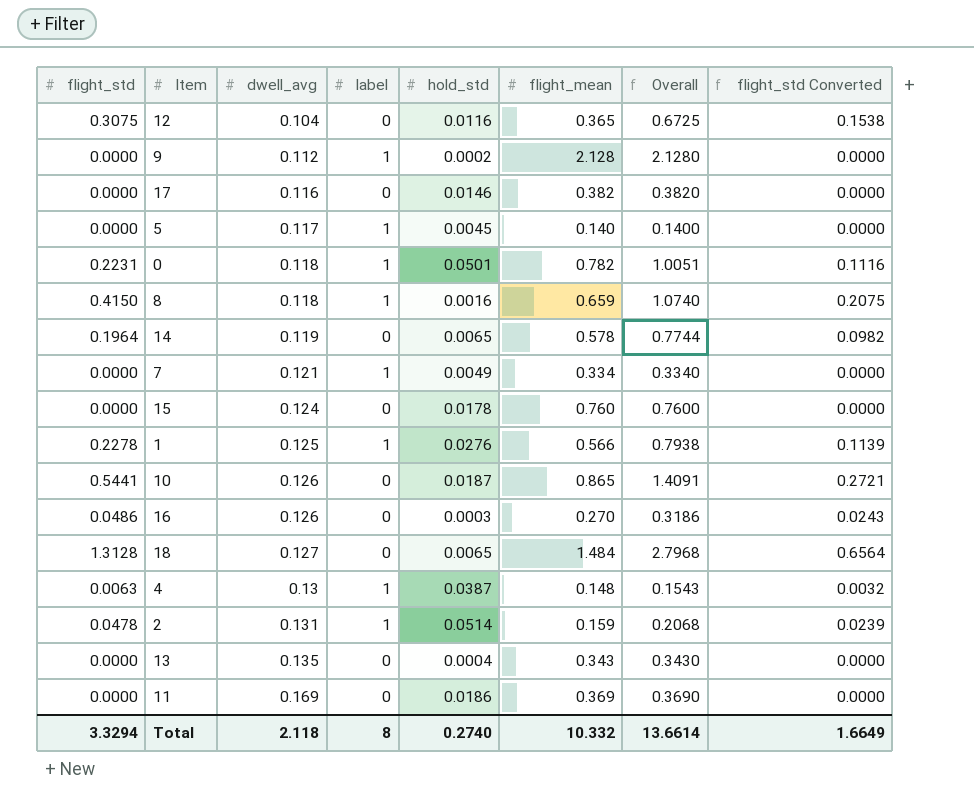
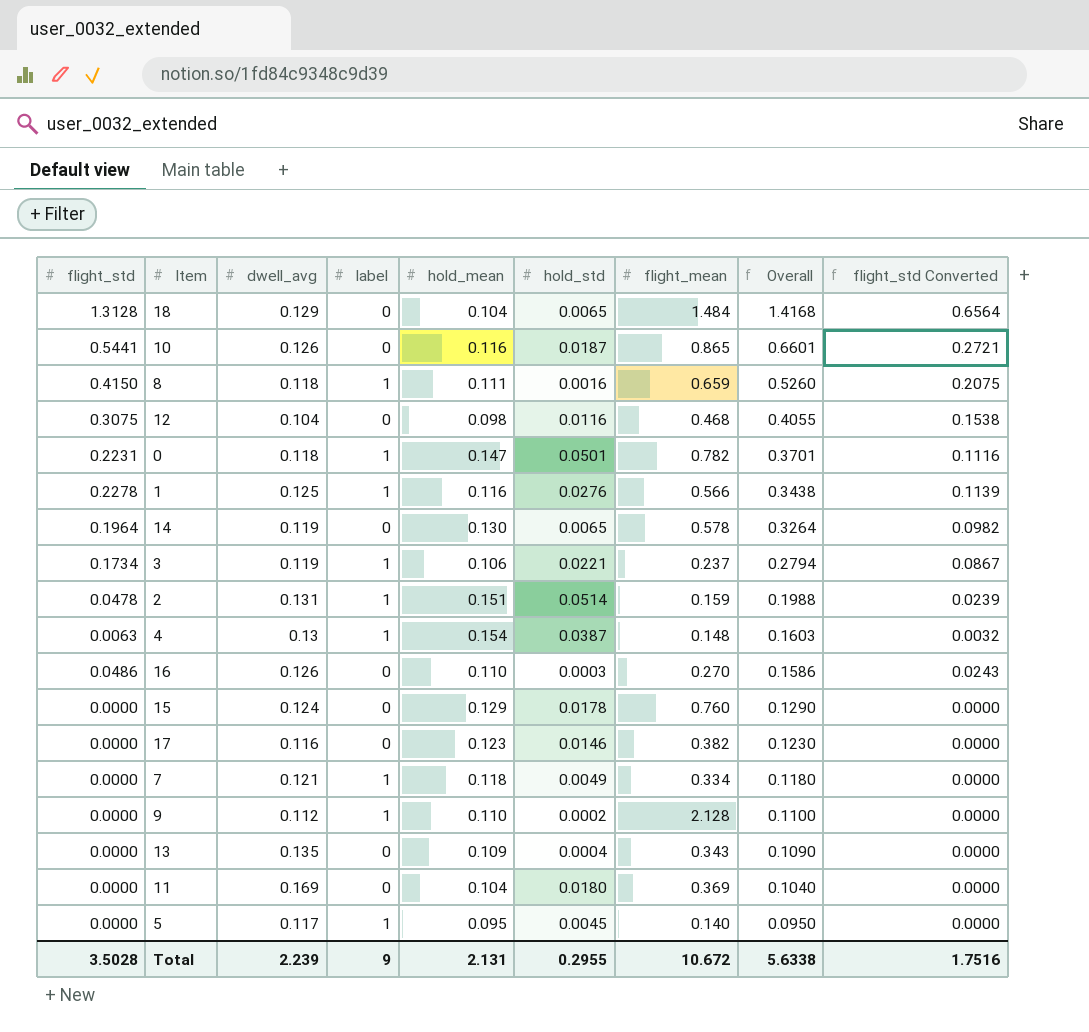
row order: dwell_avg ascending -> Overall descending
column hold_mean | position: none -> 5
column Overall | formula: [flight_std] + [flight_mean] -> [flight_std] + [hold_mean]
18 | dwell_avg: 0.127 -> 0.129
12 | flight_mean: 0.365 -> 0.468
row 3: none -> 0.1734 | 0.119 | 1 | 0.106 | 0.0221 | 0.237 | 0.2794 | 0.0867
11 | hold_std: 0.0186 -> 0.0180
Total | flight_std: 3.3294 -> 3.5028
Total | dwell_avg: 2.118 -> 2.239
Total | label: 8 -> 9
Total | hold_std: 0.2740 -> 0.2955
Total | flight_mean: 10.332 -> 10.672
Total | Overall: 13.6614 -> 5.6338
Total | flight_std Converted: 1.6649 -> 1.7516

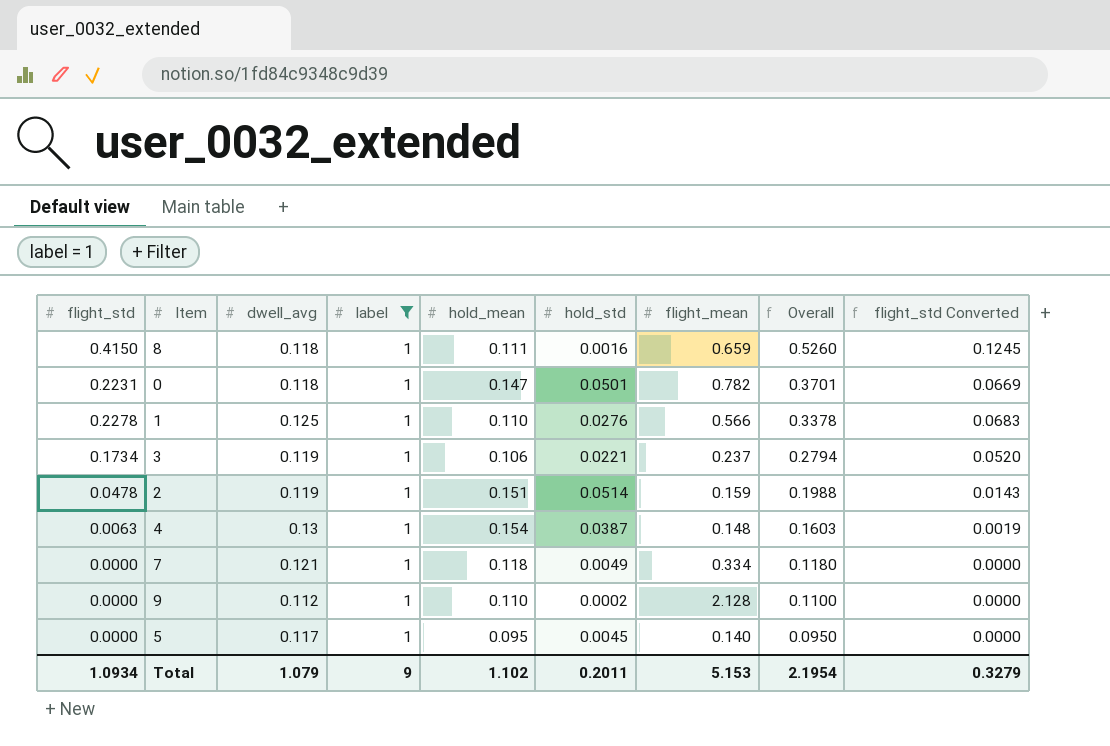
filter: none -> label = 1
column flight_std Converted | formula: [flight_std] * 0.5 -> [flight_std] * 0.3
1 | hold_mean: 0.116 -> 0.110
1 | Overall: 0.3438 -> 0.3378
2 | dwell_avg: 0.131 -> 0.119
Total | flight_std: 3.5028 -> 1.0934
Total | dwell_avg: 2.239 -> 1.079
Total | hold_mean: 2.131 -> 1.102
Total | hold_std: 0.2955 -> 0.2011
Total | flight_mean: 10.672 -> 5.153
Total | Overall: 5.6338 -> 2.1954
Total | flight_std Converted: 1.7516 -> 0.3279

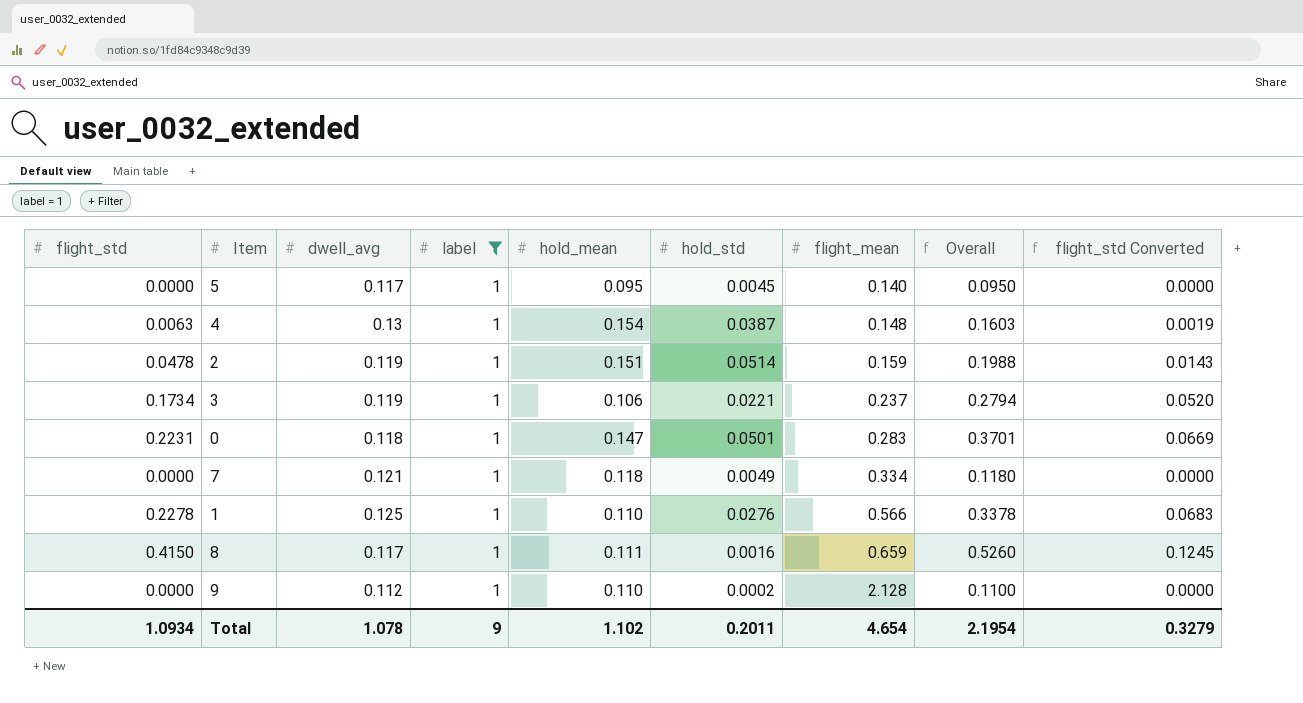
row order: Overall descending -> flight_mean ascending
0 | flight_mean: 0.782 -> 0.283
8 | dwell_avg: 0.118 -> 0.117
Total | dwell_avg: 1.079 -> 1.078
Total | flight_mean: 5.153 -> 4.654

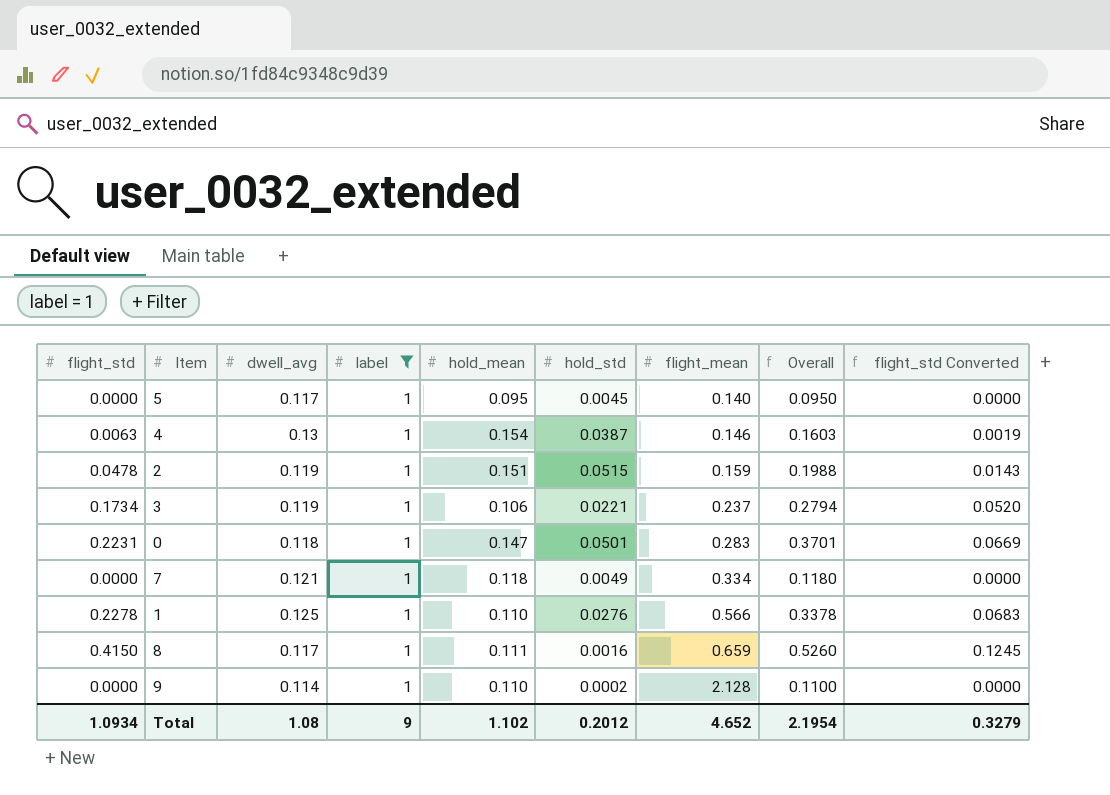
4 | flight_mean: 0.148 -> 0.146
2 | hold_std: 0.0514 -> 0.0515
9 | dwell_avg: 0.112 -> 0.114
Total | dwell_avg: 1.078 -> 1.08
Total | hold_std: 0.2011 -> 0.2012
Total | flight_mean: 4.654 -> 4.652

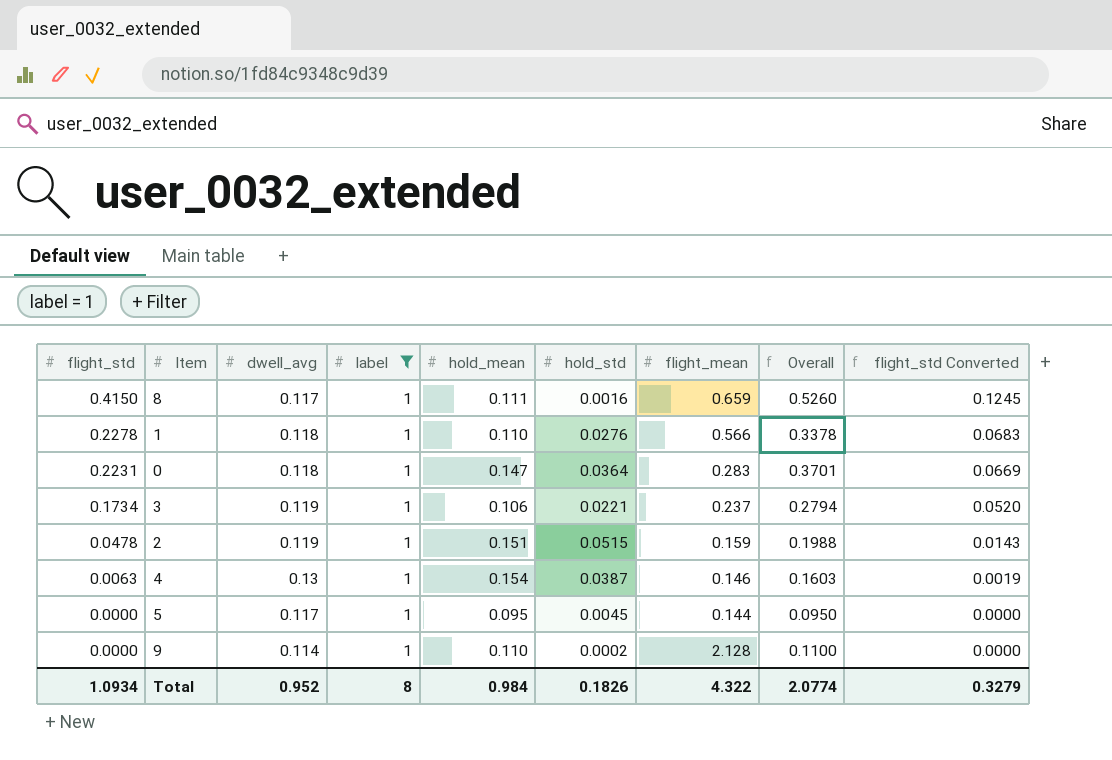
row order: flight_mean ascending -> flight_std descending
row 7: 0.0000 | 0.121 | 1 | 0.118 | 0.0049 | 0.334 | 0.1180 | 0.0000 -> none
1 | dwell_avg: 0.125 -> 0.118
0 | hold_std: 0.0501 -> 0.0364
5 | flight_mean: 0.140 -> 0.144
Total | dwell_avg: 1.08 -> 0.952
Total | label: 9 -> 8
Total | hold_mean: 1.102 -> 0.984
Total | hold_std: 0.2012 -> 0.1826
Total | flight_mean: 4.652 -> 4.322
Total | Overall: 2.1954 -> 2.0774

